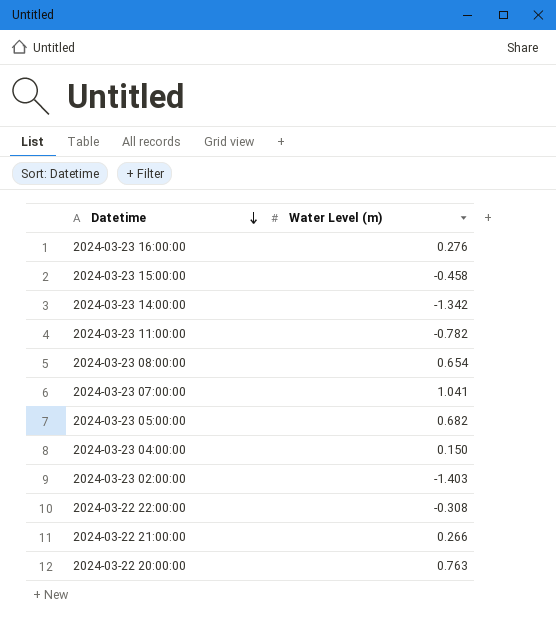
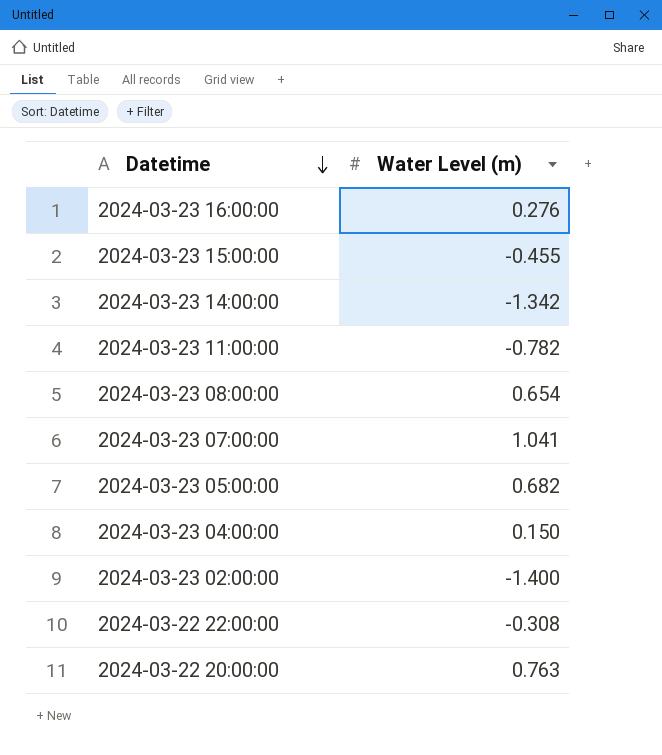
row 2024-03-22 21:00:00: 0.266 -> none
2024-03-23 15:00:00 | Water Level (m): -0.458 -> -0.455
2024-03-23 02:00:00 | Water Level (m): -1.403 -> -1.400

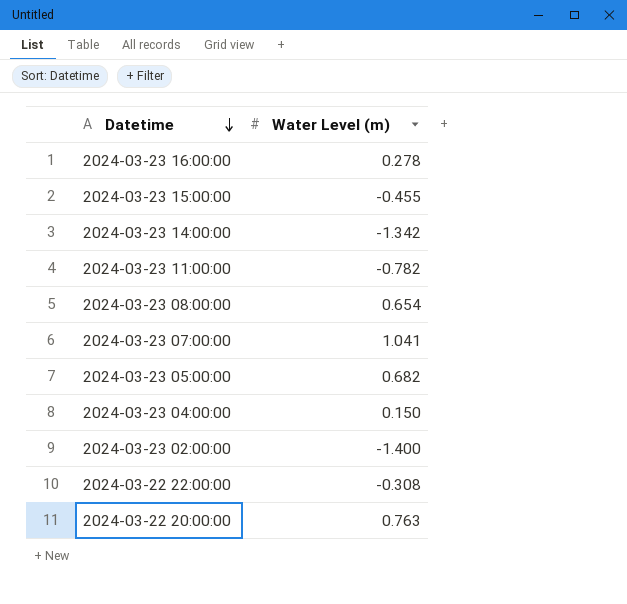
2024-03-23 16:00:00 | Water Level (m): 0.276 -> 0.278

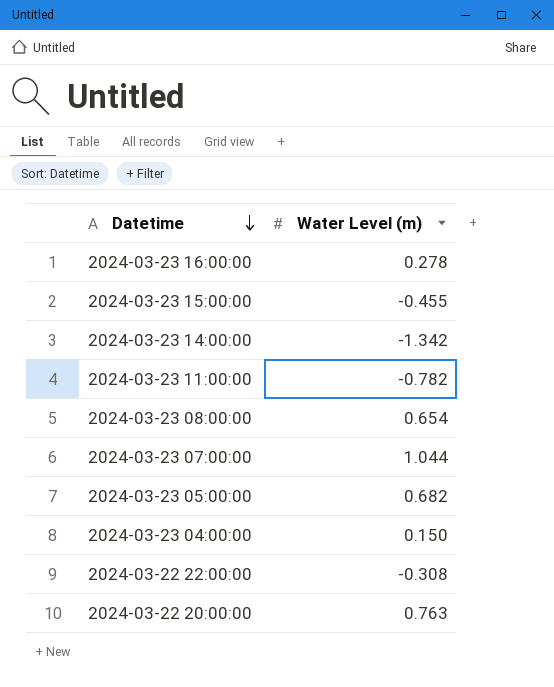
row 2024-03-23 02:00:00: -1.400 -> none
2024-03-23 07:00:00 | Water Level (m): 1.041 -> 1.044

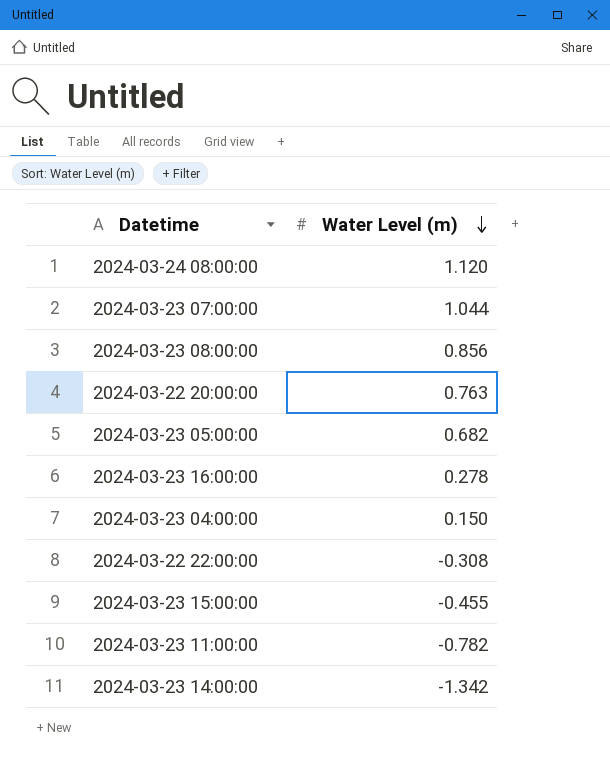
row order: Datetime descending -> Water Level (m) descending
row 2024-03-24 08:00:00: none -> 1.120
2024-03-23 08:00:00 | Water Level (m): 0.654 -> 0.856

